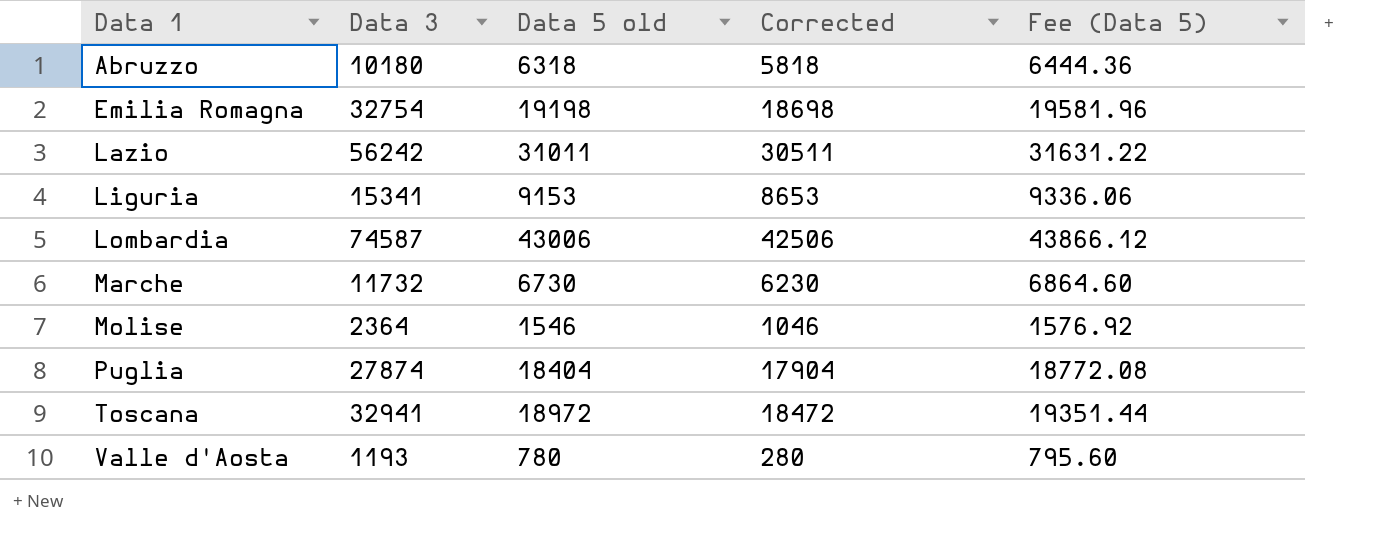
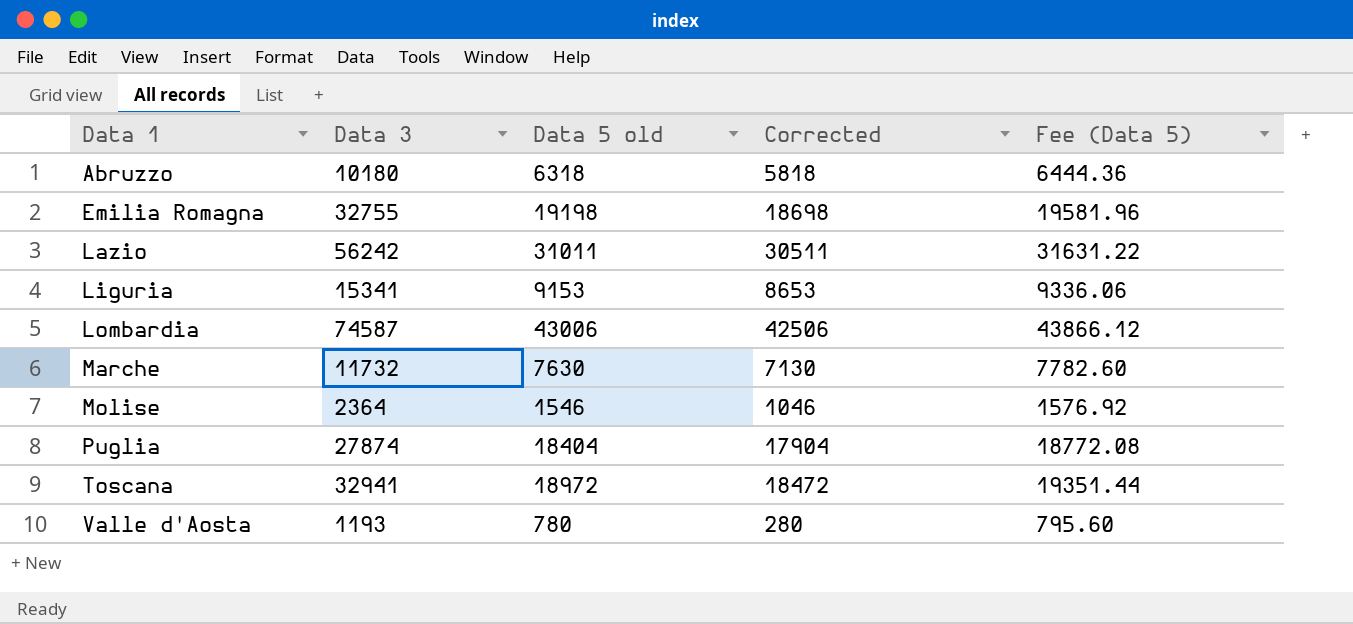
Emilia Romagna | Data 3: 32754 -> 32755
Marche | Data 5 old: 6730 -> 7630
Marche | Corrected: 6230 -> 7130
Marche | Fee (Data 5): 6864.60 -> 7782.60

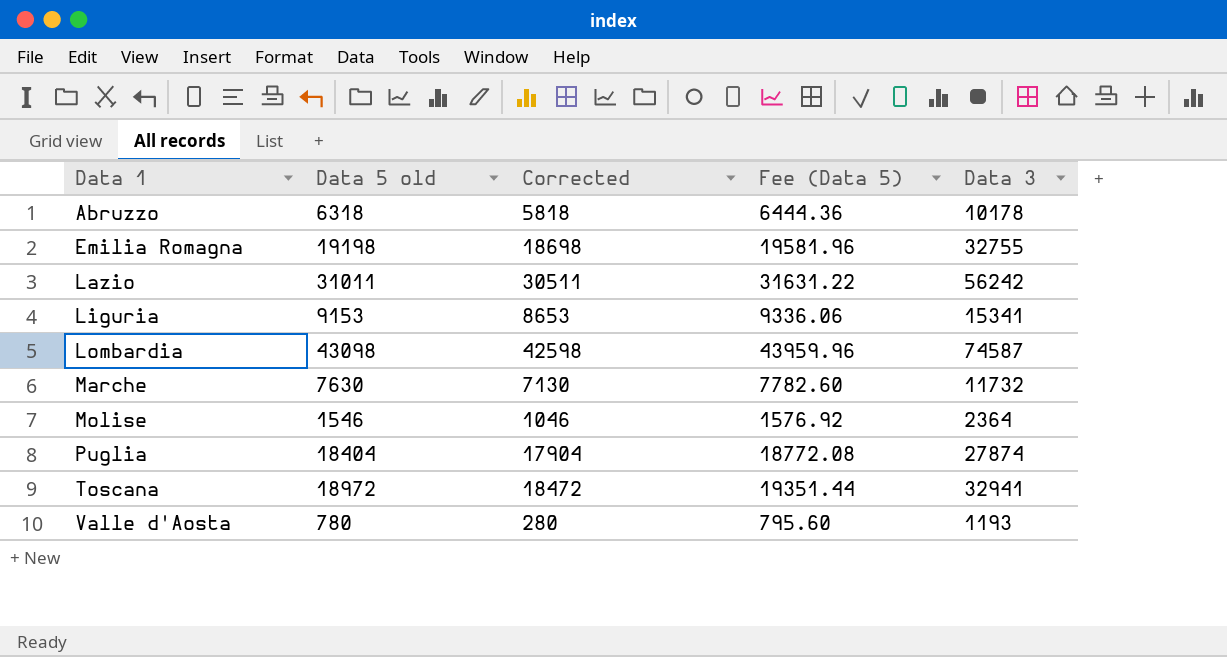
column Data 3 | position: 2 -> 5
Abruzzo | Data 3: 10180 -> 10178
Lombardia | Data 5 old: 43006 -> 43098
Lombardia | Corrected: 42506 -> 42598
Lombardia | Fee (Data 5): 43866.12 -> 43959.96

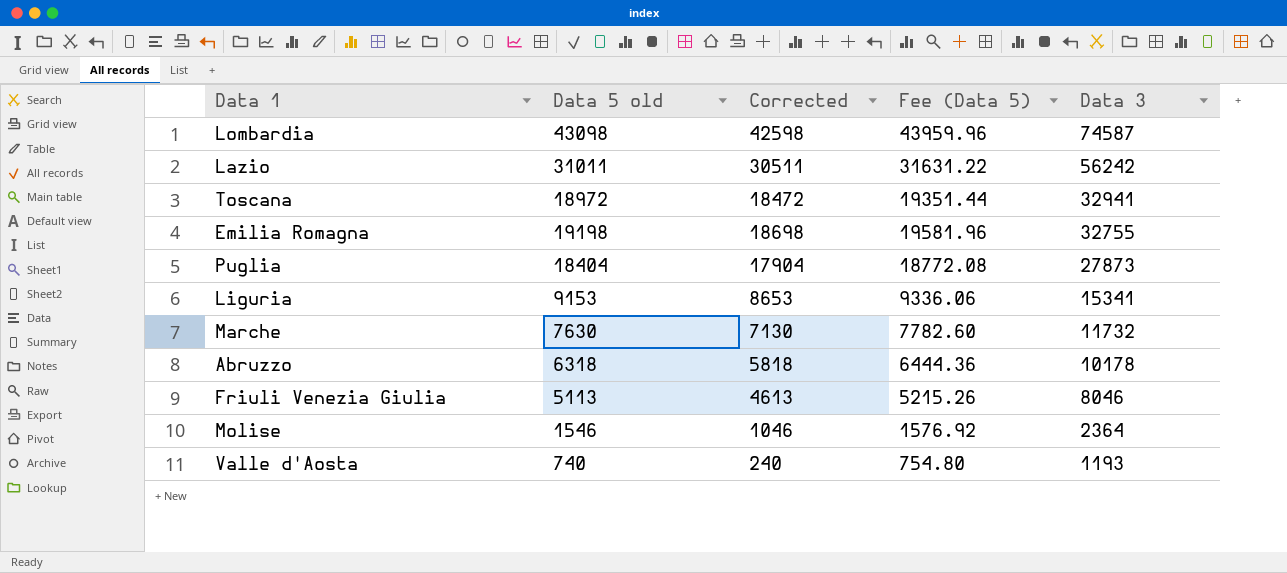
row order: Data 1 ascending -> Data 3 descending
Puglia | Data 3: 27874 -> 27873
row Friuli Venezia Giulia: none -> 5113 | 4613 | 5215.26 | 8046
Valle d'Aosta | Data 5 old: 780 -> 740
Valle d'Aosta | Corrected: 280 -> 240
Valle d'Aosta | Fee (Data 5): 795.60 -> 754.80

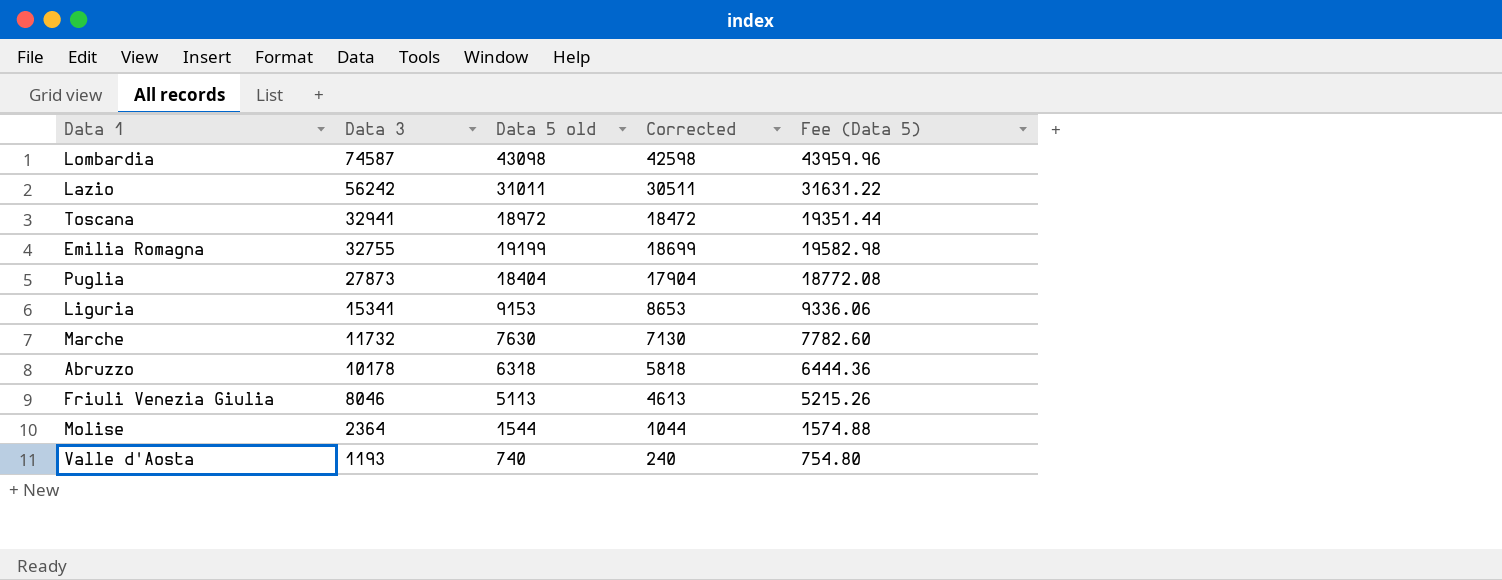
column Data 3 | position: 5 -> 2
Emilia Romagna | Data 5 old: 19198 -> 19199
Emilia Romagna | Corrected: 18698 -> 18699
Emilia Romagna | Fee (Data 5): 19581.96 -> 19582.98
Molise | Data 5 old: 1546 -> 1544
Molise | Corrected: 1046 -> 1044
Molise | Fee (Data 5): 1576.92 -> 1574.88

